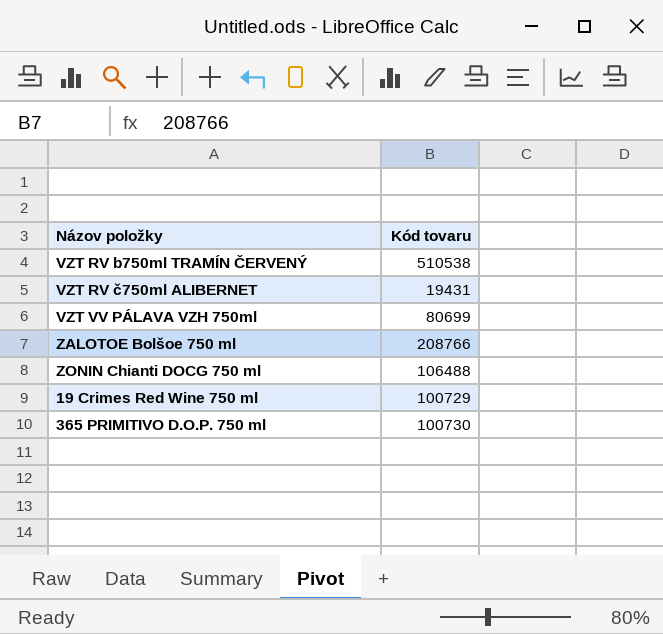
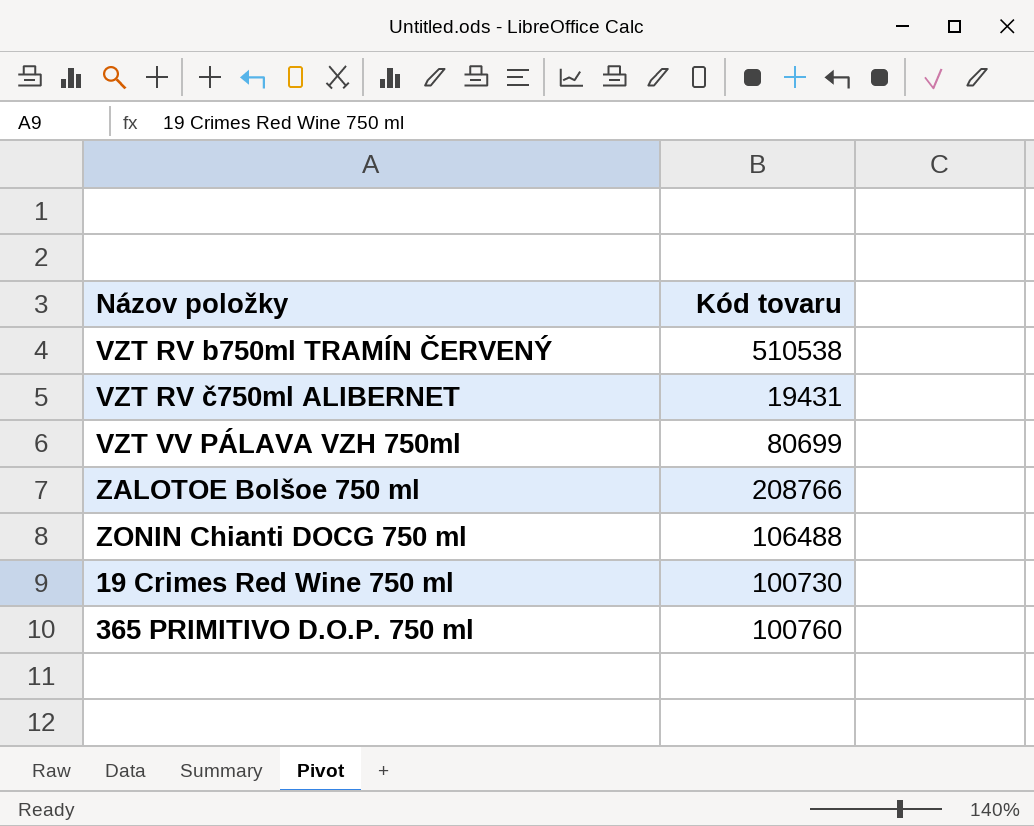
19 Crimes Red Wine 750 ml | Kód tovaru: 100729 -> 100730
365 PRIMITIVO D.O.P. 750 ml | Kód tovaru: 100730 -> 100760

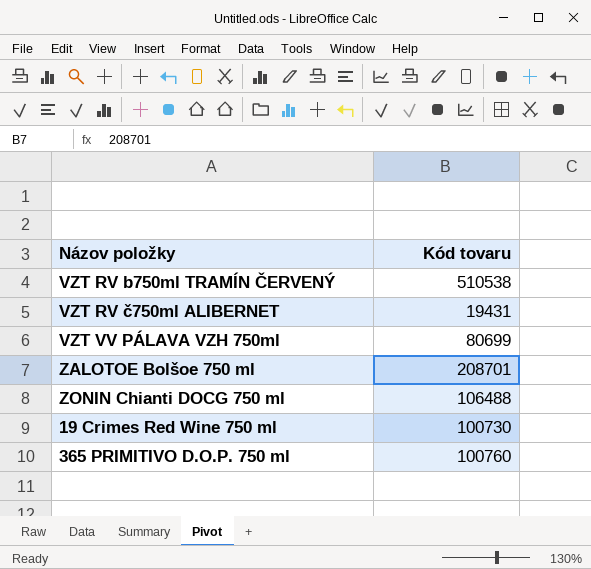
ZALOTOE Bolšoe 750 ml | Kód tovaru: 208766 -> 208701

